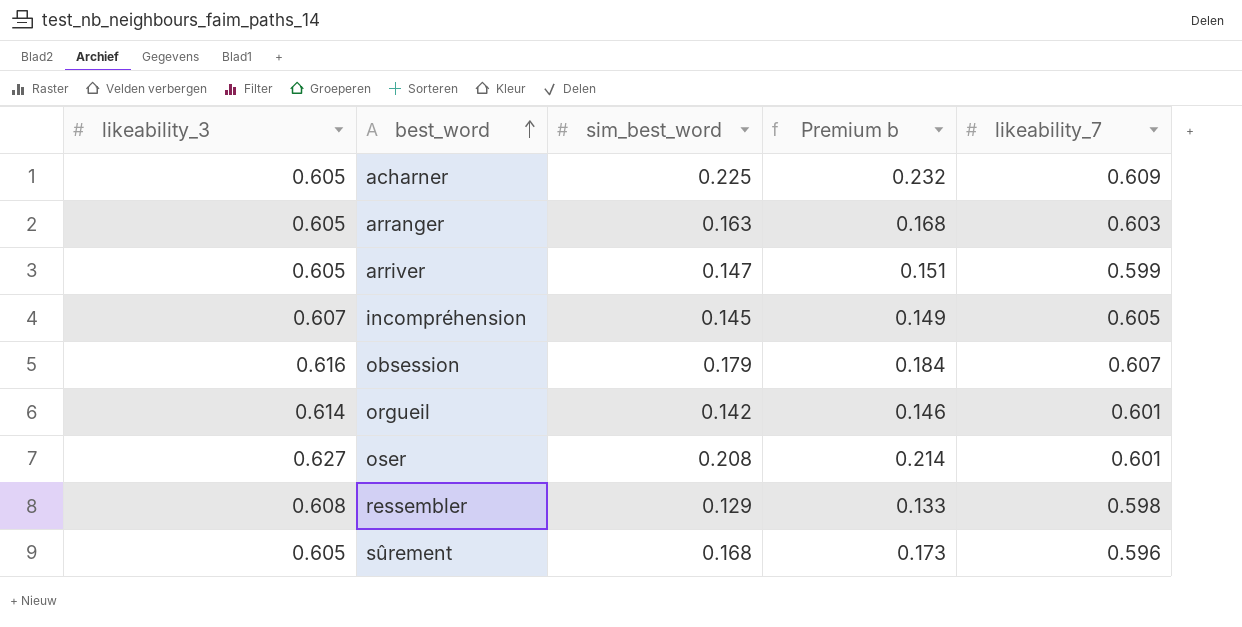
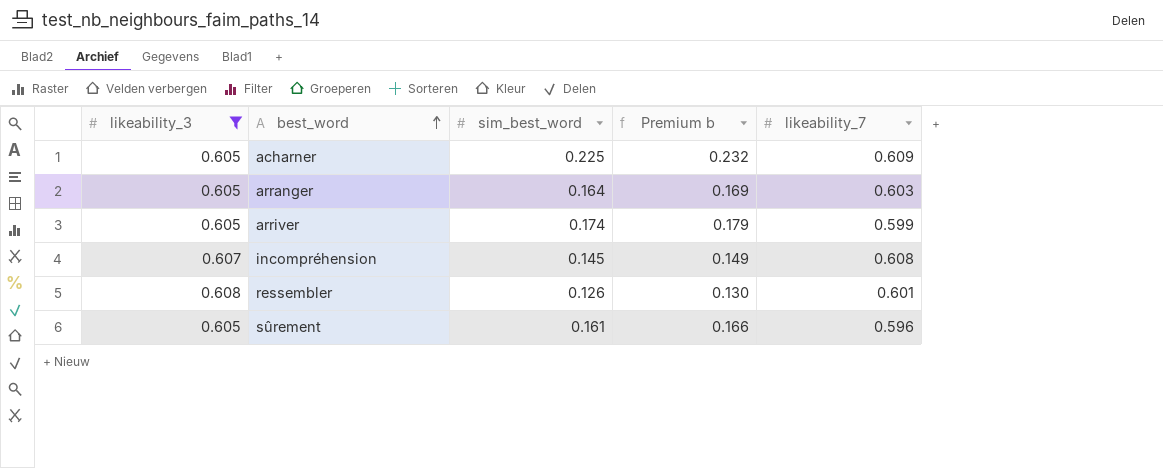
filter: none -> likeability_3 <= 0.608
arranger | sim_best_word: 0.163 -> 0.164
arranger | Premium b: 0.168 -> 0.169
arriver | sim_best_word: 0.147 -> 0.174
arriver | Premium b: 0.151 -> 0.179
incompréhension | likeability_7: 0.605 -> 0.608
ressembler | sim_best_word: 0.129 -> 0.126
ressembler | Premium b: 0.133 -> 0.130
ressembler | likeability_7: 0.598 -> 0.601
sûrement | sim_best_word: 0.168 -> 0.161
sûrement | Premium b: 0.173 -> 0.166

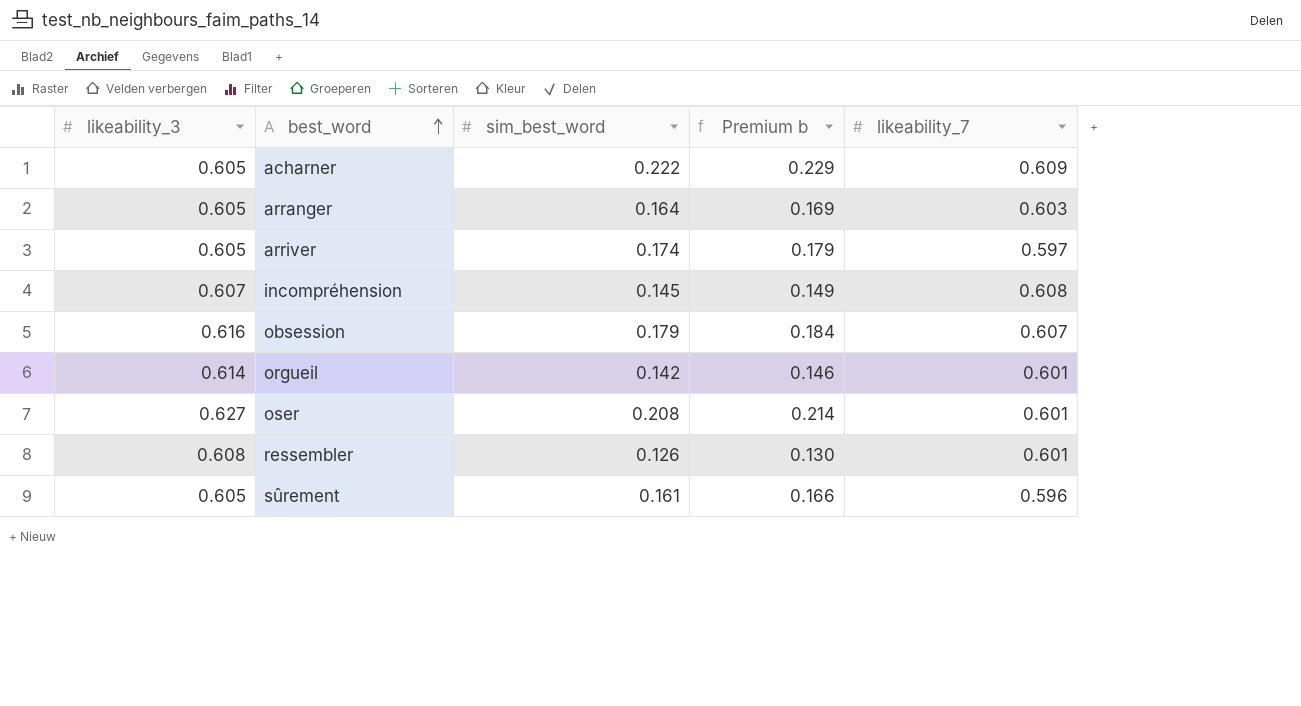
filter: likeability_3 <= 0.608 -> none
acharner | sim_best_word: 0.225 -> 0.222
acharner | Premium b: 0.232 -> 0.229
arriver | likeability_7: 0.599 -> 0.597

